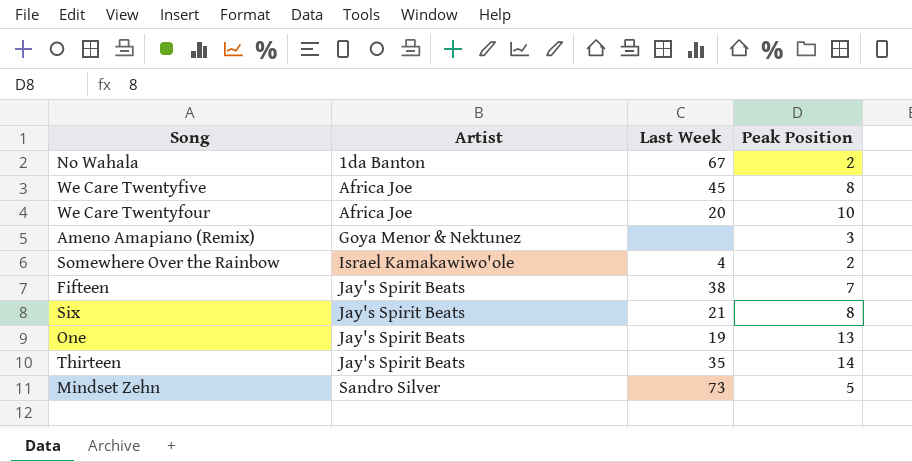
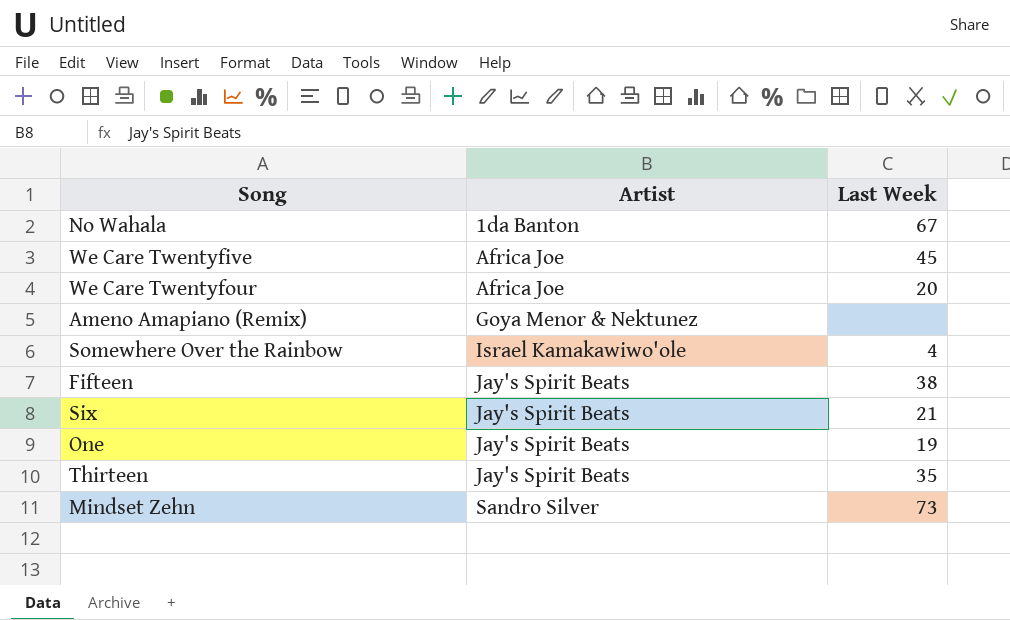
column Peak Position | position: 4 -> none

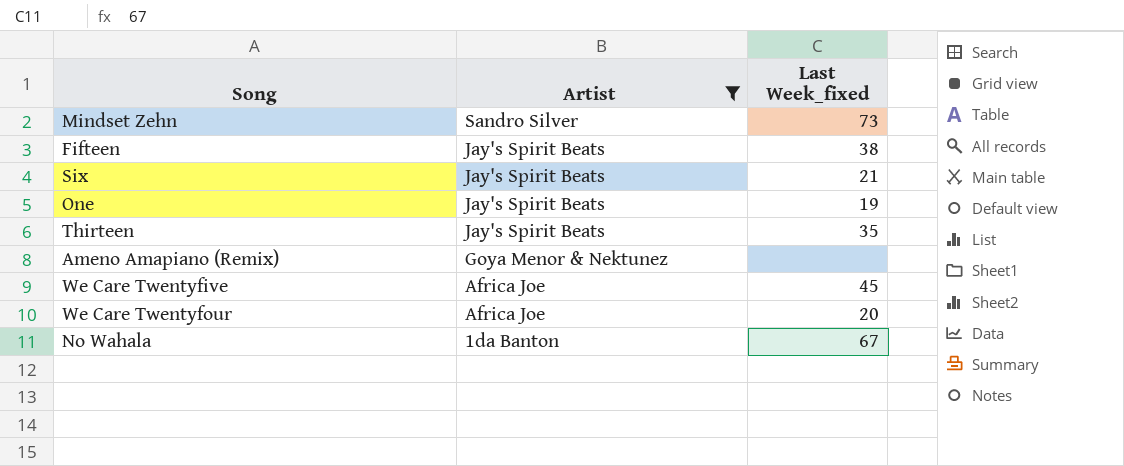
filter: none -> Artist != Israel Kamakawiwo'ole
row order: Artist ascending -> Artist descending
column name: Last Week -> Last Week_fixed

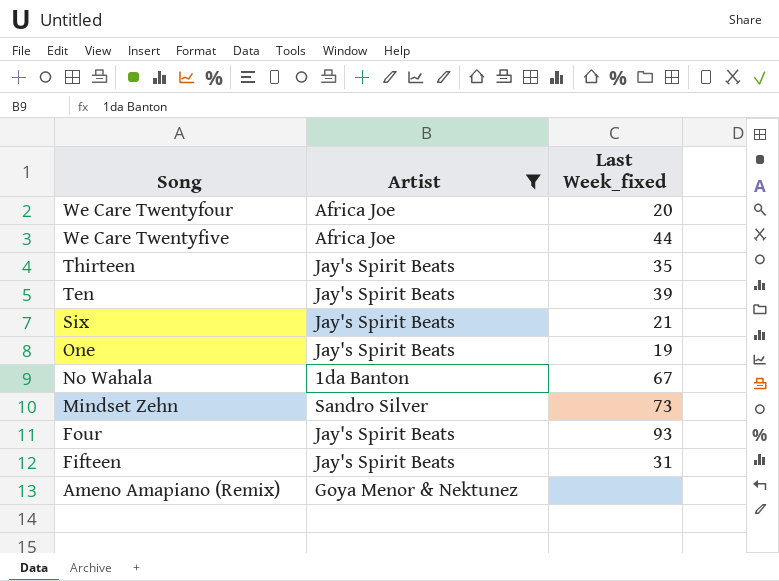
row order: Artist descending -> Song descending
We Care Twentyfive | Last Week_fixed: 45 -> 44
row Ten: none -> Jay's Spirit Beats | 39
row Four: none -> Jay's Spirit Beats | 93
Fifteen | Last Week_fixed: 38 -> 31

